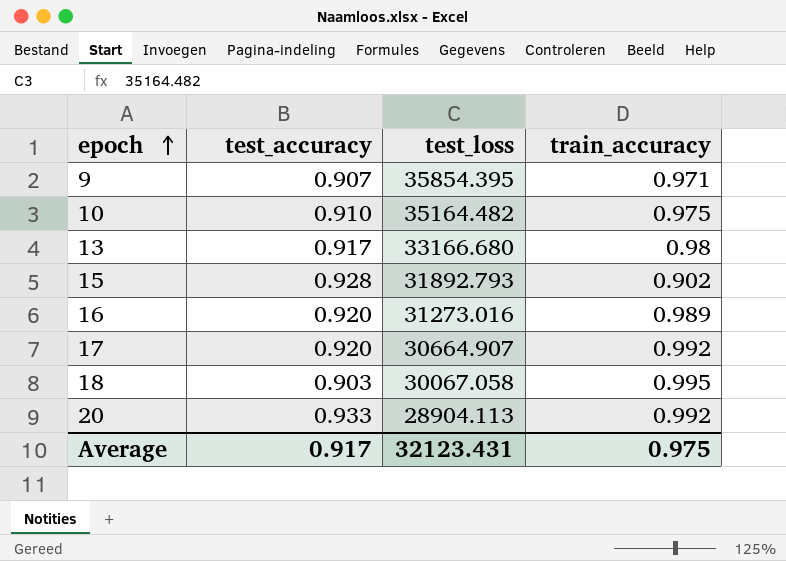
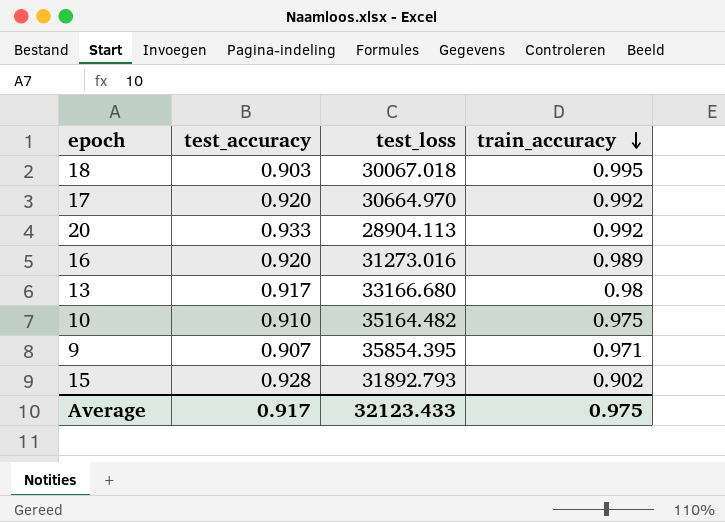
row order: epoch ascending -> train_accuracy descending
18 | test_loss: 30067.058 -> 30067.018
17 | test_loss: 30664.907 -> 30664.970
Average | test_loss: 32123.431 -> 32123.433

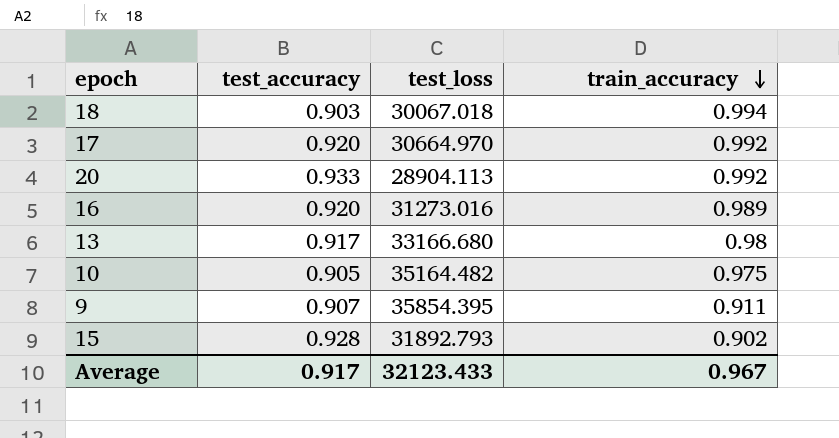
18 | train_accuracy: 0.995 -> 0.994
10 | test_accuracy: 0.910 -> 0.905
9 | train_accuracy: 0.971 -> 0.911
Average | train_accuracy: 0.975 -> 0.967

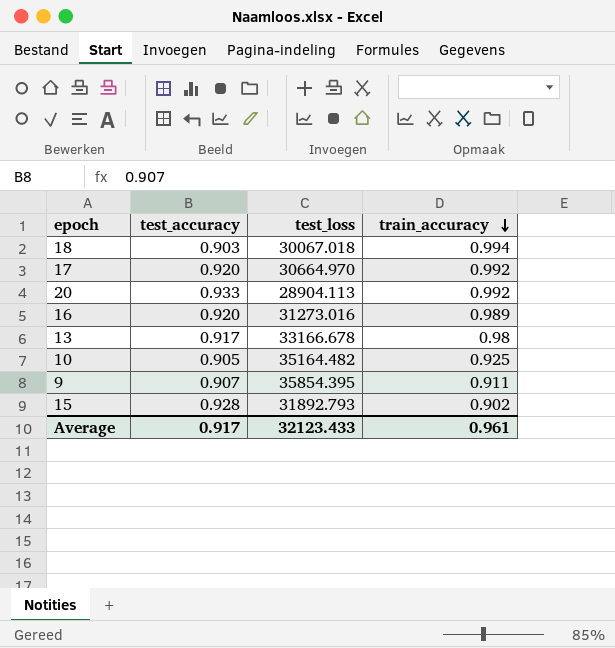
13 | test_loss: 33166.680 -> 33166.678
10 | train_accuracy: 0.975 -> 0.925
Average | train_accuracy: 0.967 -> 0.961

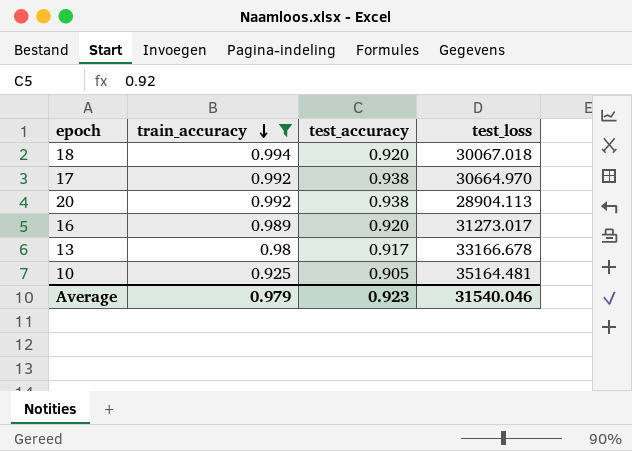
filter: none -> train_accuracy >= 0.925
column train_accuracy | position: 4 -> 2
18 | test_accuracy: 0.903 -> 0.920
17 | test_accuracy: 0.920 -> 0.938
20 | test_accuracy: 0.933 -> 0.938
16 | test_loss: 31273.016 -> 31273.017
10 | test_loss: 35164.482 -> 35164.481
Average | train_accuracy: 0.961 -> 0.979
Average | test_accuracy: 0.917 -> 0.923
Average | test_loss: 32123.433 -> 31540.046

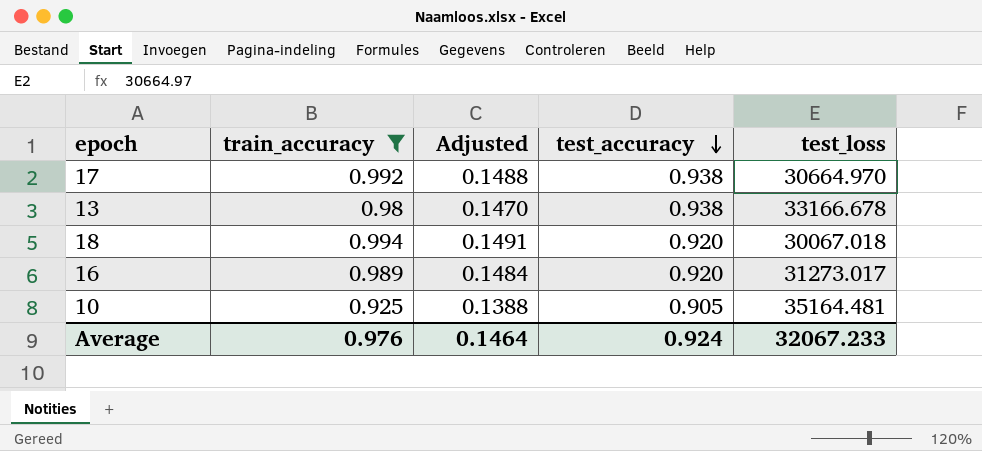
row order: train_accuracy descending -> test_accuracy descending
column Adjusted | formula: none -> [train_accuracy] * 0.15
row 20: 0.992 | 0.938 | 28904.113 -> none
13 | test_accuracy: 0.917 -> 0.938
Average | train_accuracy: 0.979 -> 0.976
Average | test_accuracy: 0.923 -> 0.924
Average | test_loss: 31540.046 -> 32067.233

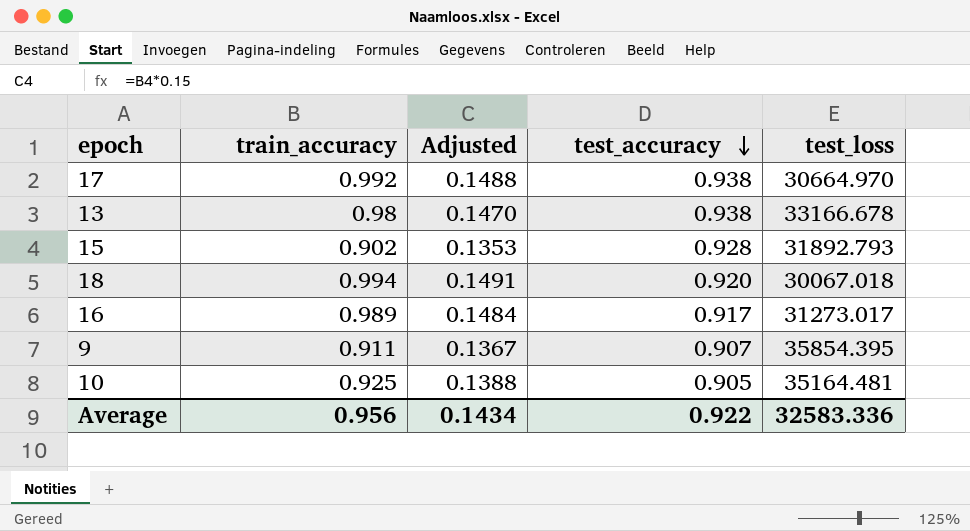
filter: train_accuracy >= 0.925 -> none
16 | test_accuracy: 0.920 -> 0.917
Average | train_accuracy: 0.976 -> 0.956
Average | Adjusted: 0.1464 -> 0.1434
Average | test_accuracy: 0.924 -> 0.922
Average | test_loss: 32067.233 -> 32583.336

